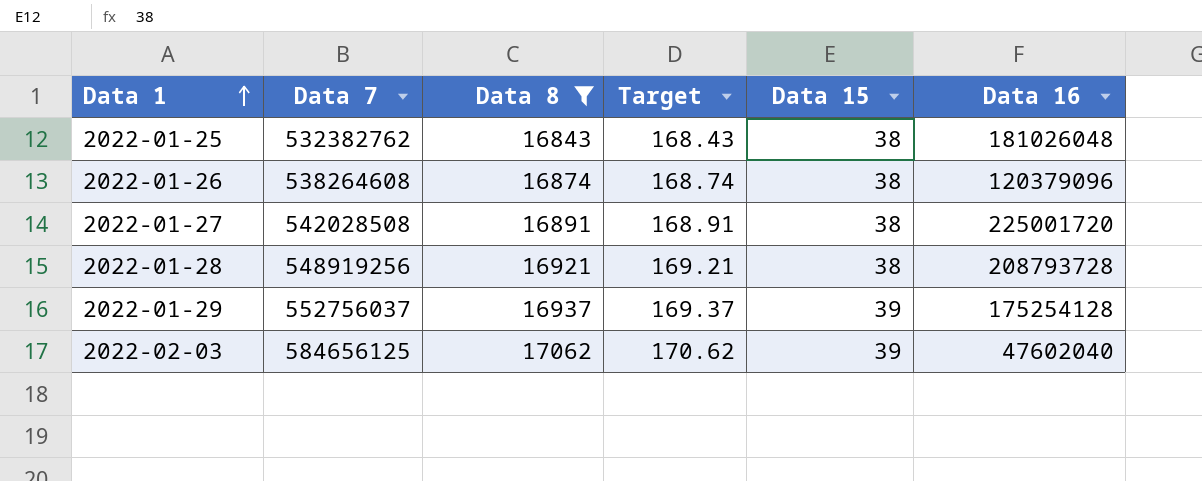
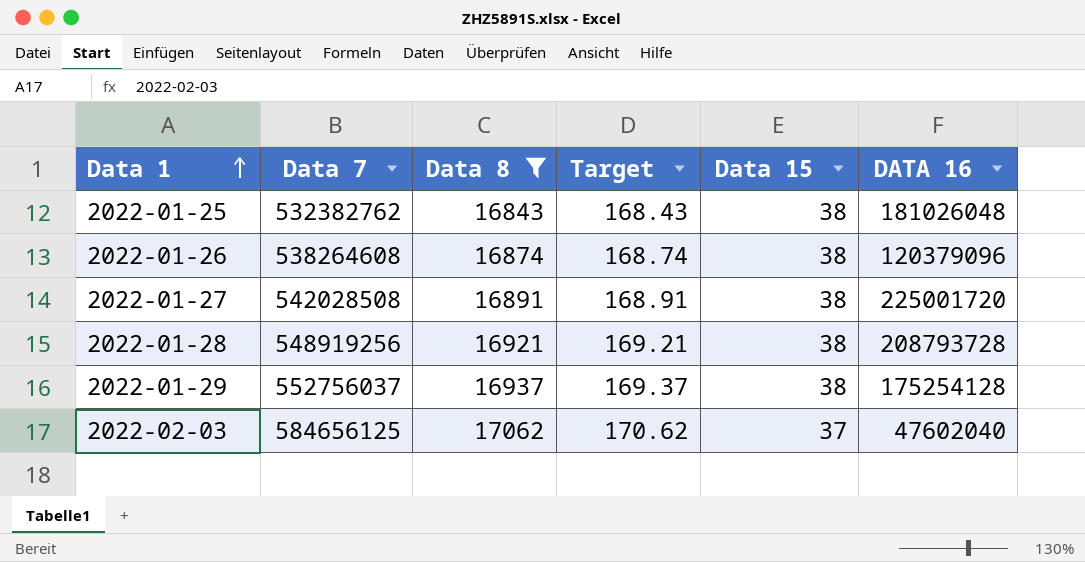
column name: Data 16 -> DATA 16
2022-01-29 | Data 15: 39 -> 38
2022-02-03 | Data 15: 39 -> 37

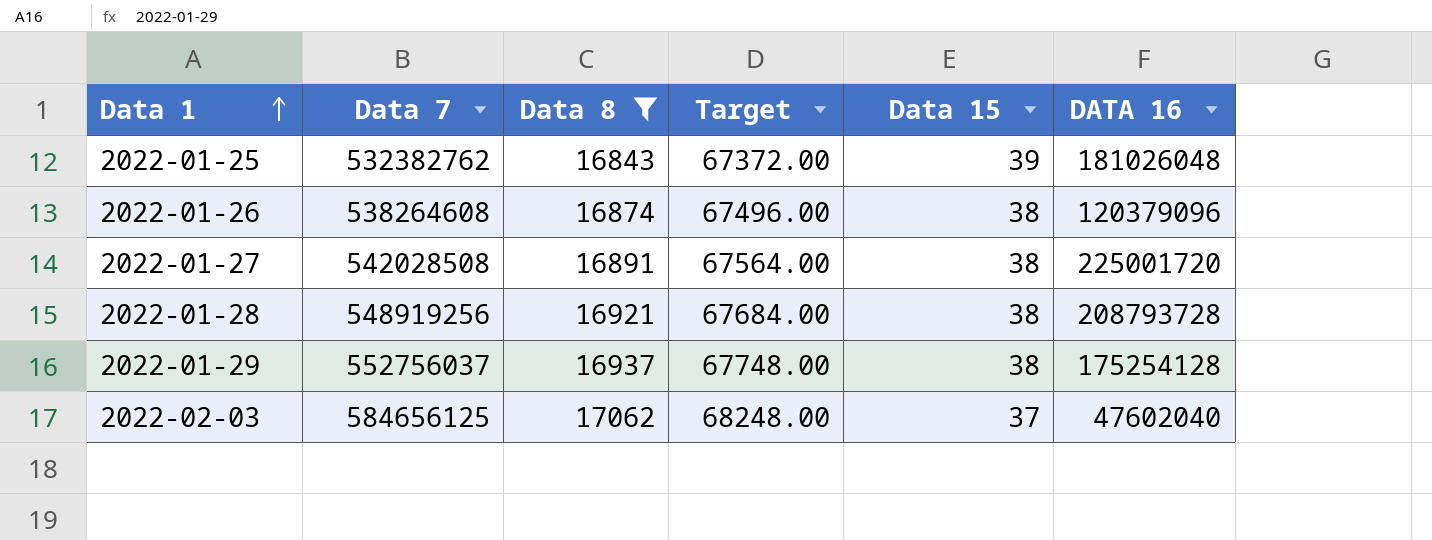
column Target | formula: [Data 8] * 0.01 -> [Data 8] * 4
2022-01-25 | Data 15: 38 -> 39

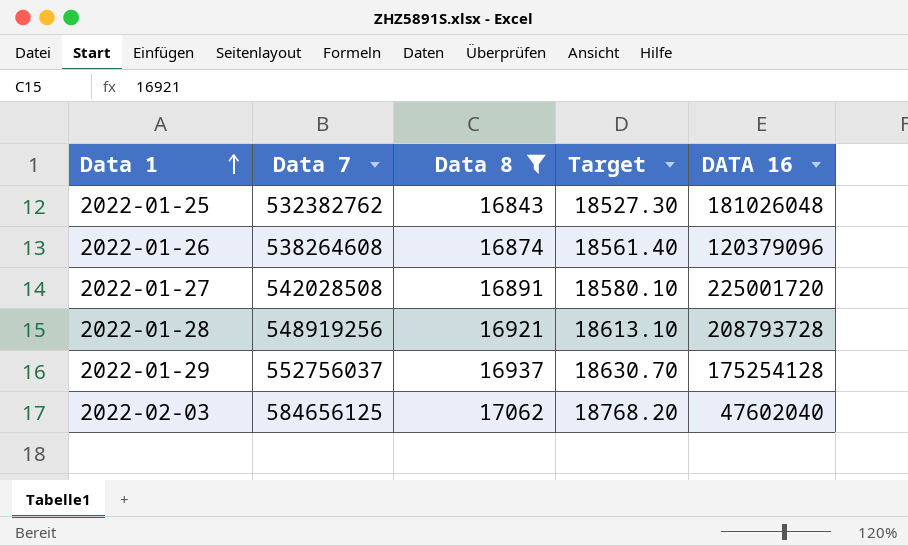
column Data 15 | position: 5 -> none
column Target | formula: [Data 8] * 4 -> [Data 8] * 1.1

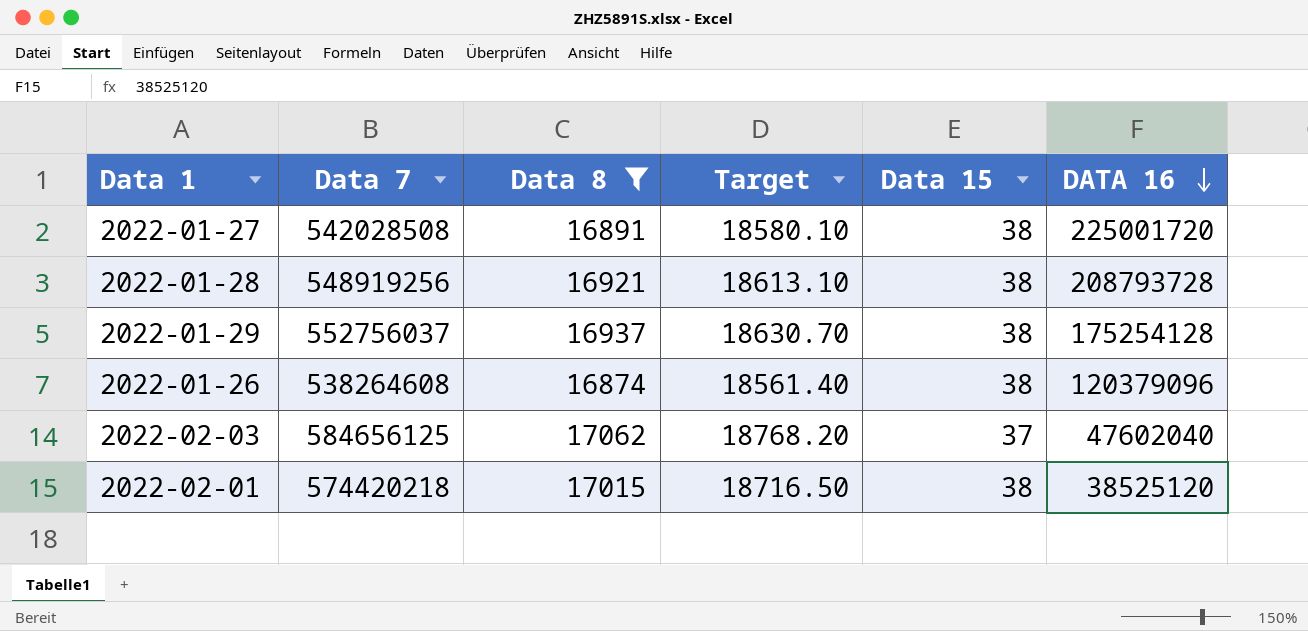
row order: Data 1 ascending -> DATA 16 descending
column Data 15 | position: none -> 5
row 2022-01-25: 532382762 | 16843 | 18527.30 | 181026048 -> none
row 2022-02-01: none -> 574420218 | 17015 | 18716.50 | 38 | 38525120

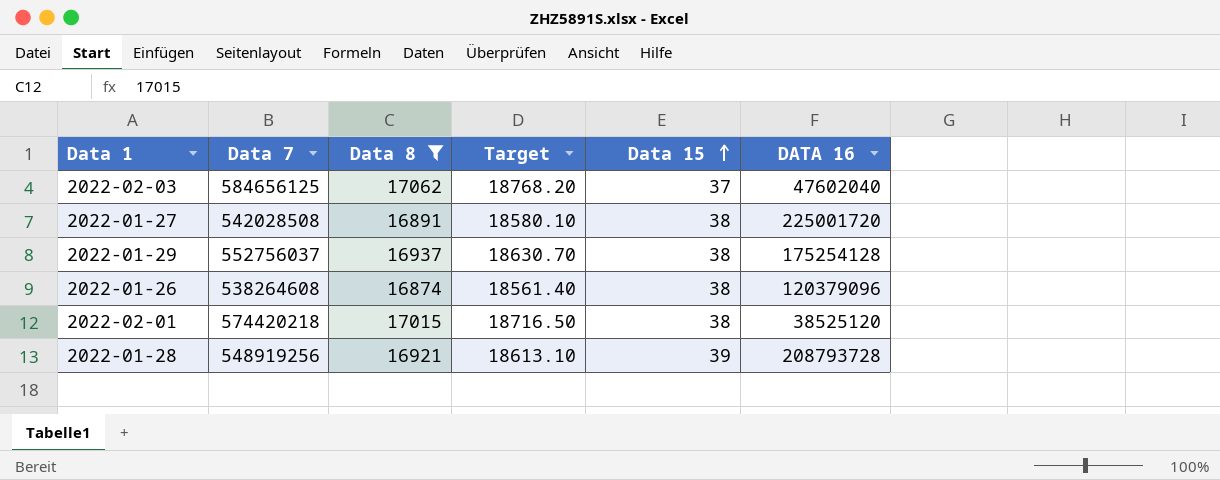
row order: DATA 16 descending -> Data 15 ascending
2022-01-28 | Data 15: 38 -> 39

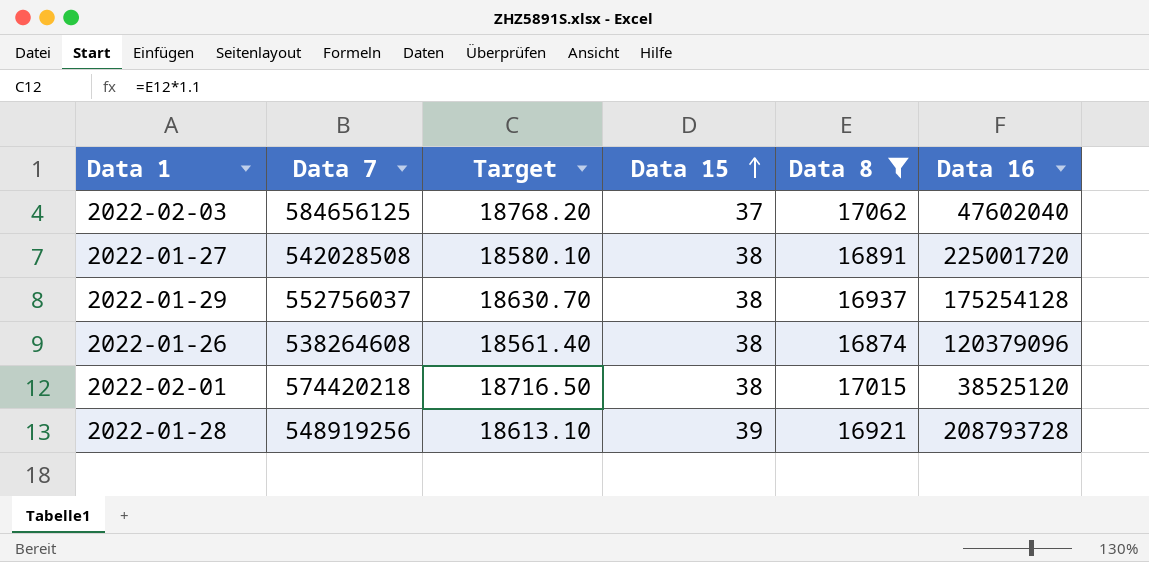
column Data 8 | position: 3 -> 5
column name: DATA 16 -> Data 16

